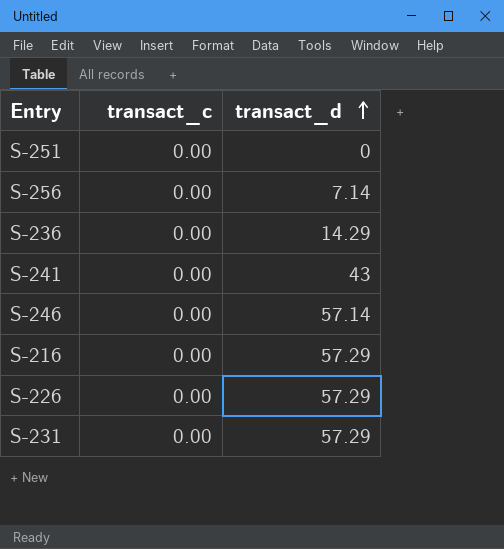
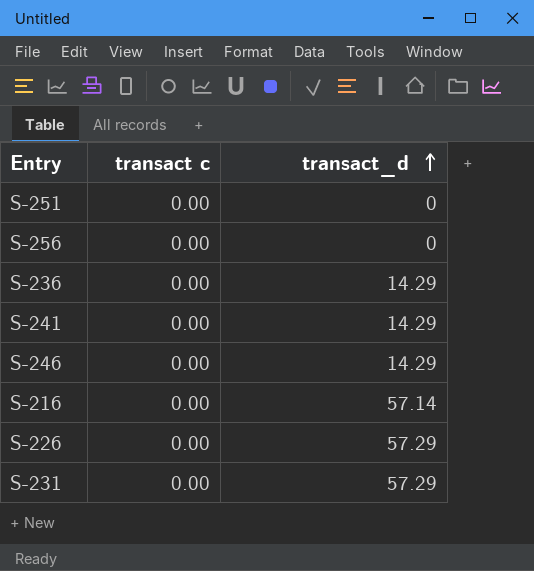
column name: transact_c -> transact c
S-256 | transact_d: 7.14 -> 0
S-241 | transact_d: 43 -> 14.29
S-246 | transact_d: 57.14 -> 14.29
S-216 | transact_d: 57.29 -> 57.14

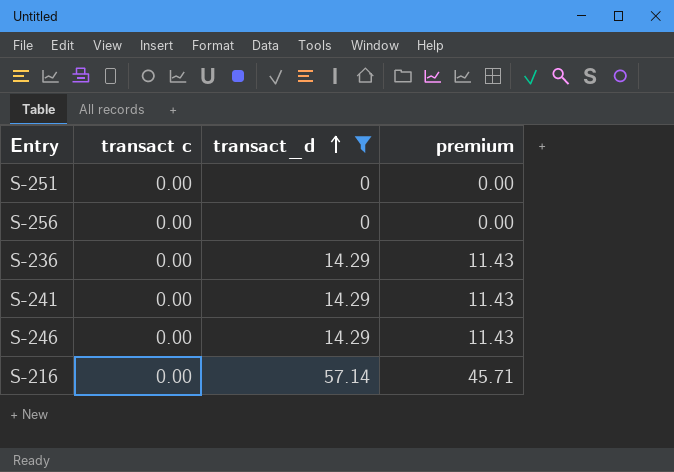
filter: none -> transact_d != 57.29
column premium | formula: none -> [transact_d] * 0.8

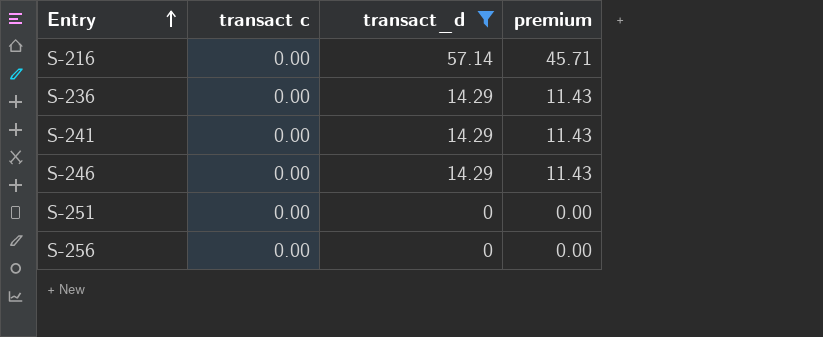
row order: transact_d ascending -> Entry ascending

